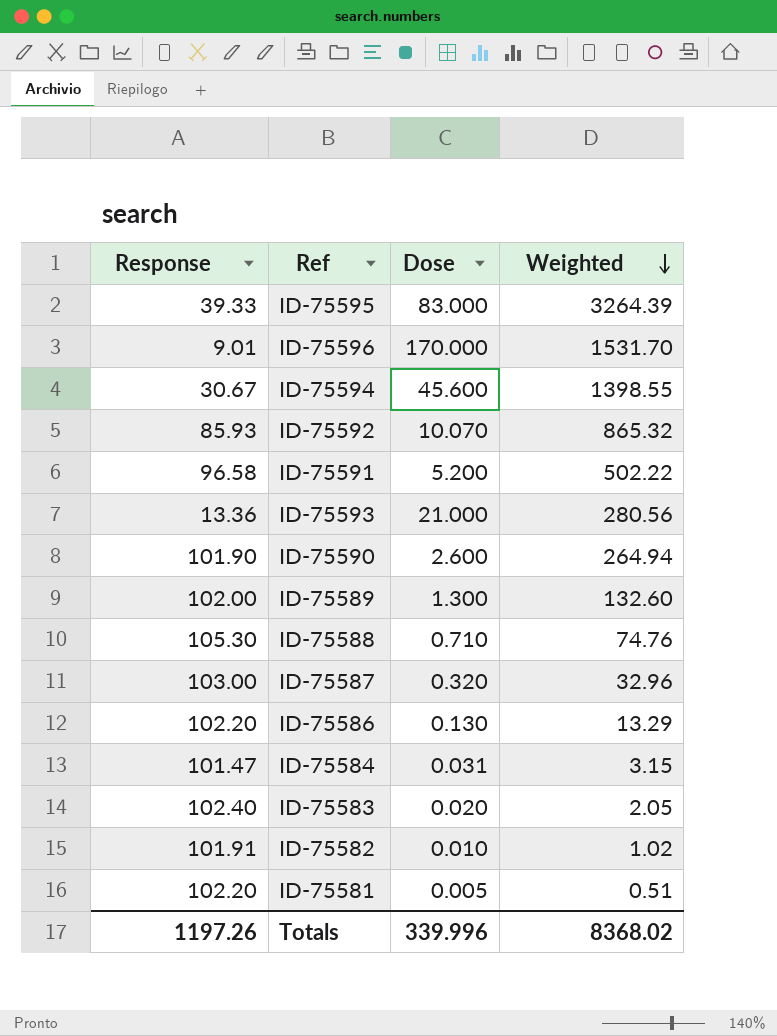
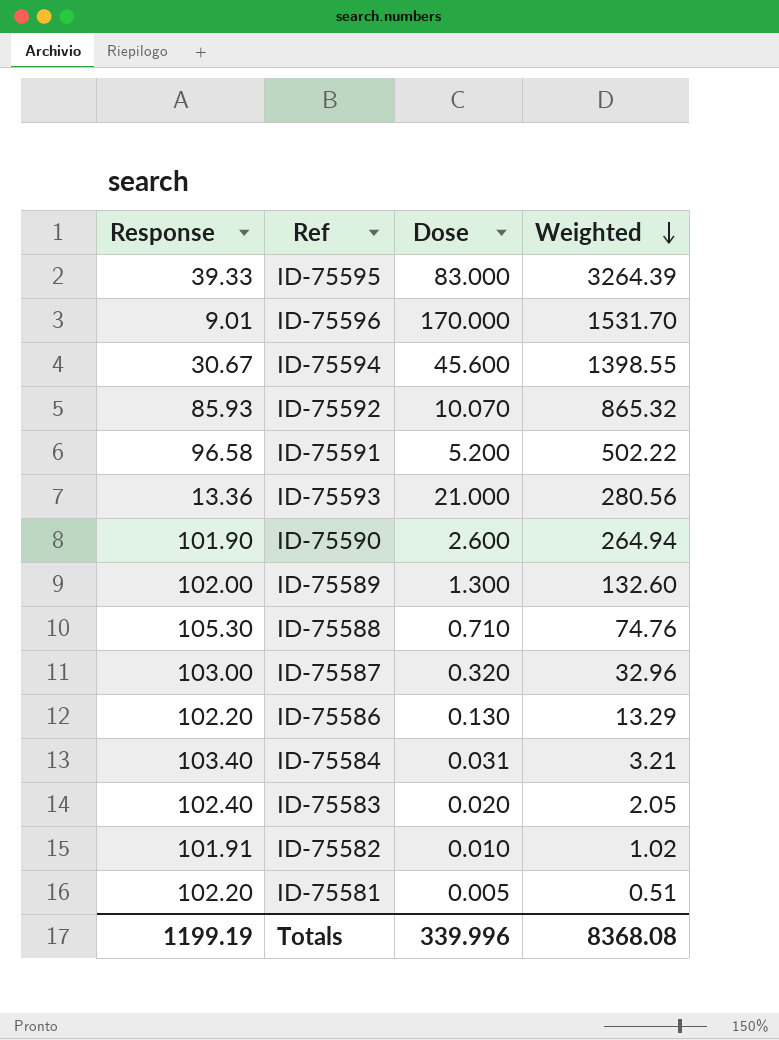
ID-75584 | Response: 101.47 -> 103.40
ID-75584 | Weighted: 3.15 -> 3.21
Totals | Response: 1197.26 -> 1199.19
Totals | Weighted: 8368.02 -> 8368.08

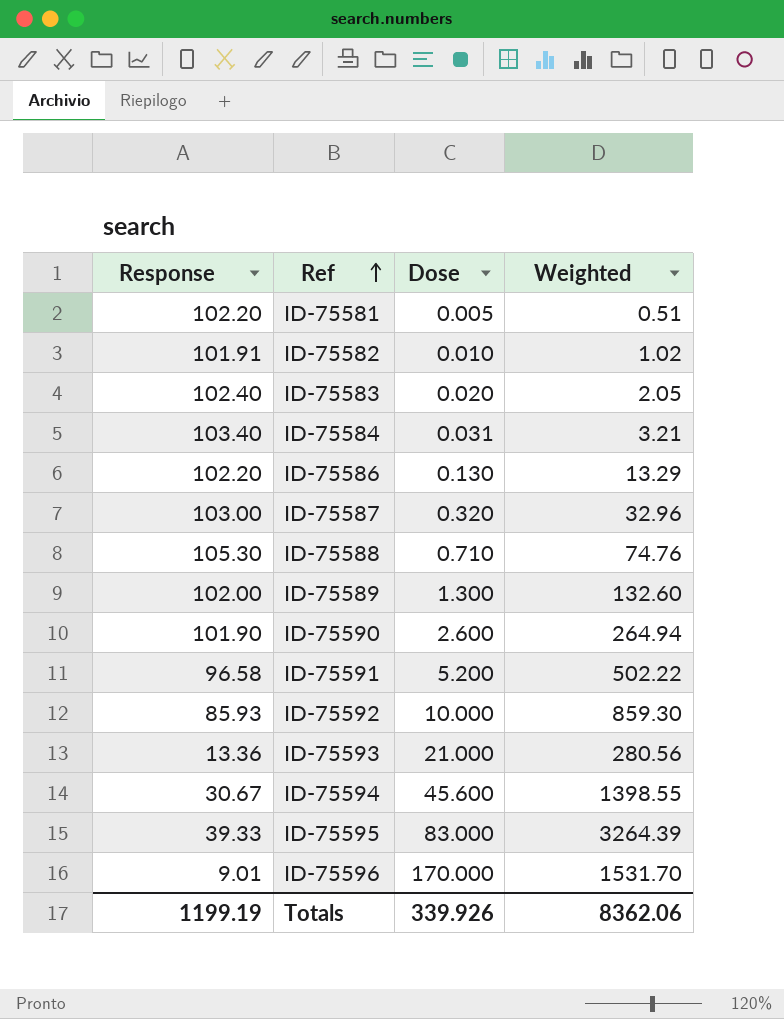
row order: Weighted descending -> Ref ascending
ID-75592 | Dose: 10.070 -> 10.000
ID-75592 | Weighted: 865.32 -> 859.30
Totals | Dose: 339.996 -> 339.926
Totals | Weighted: 8368.08 -> 8362.06

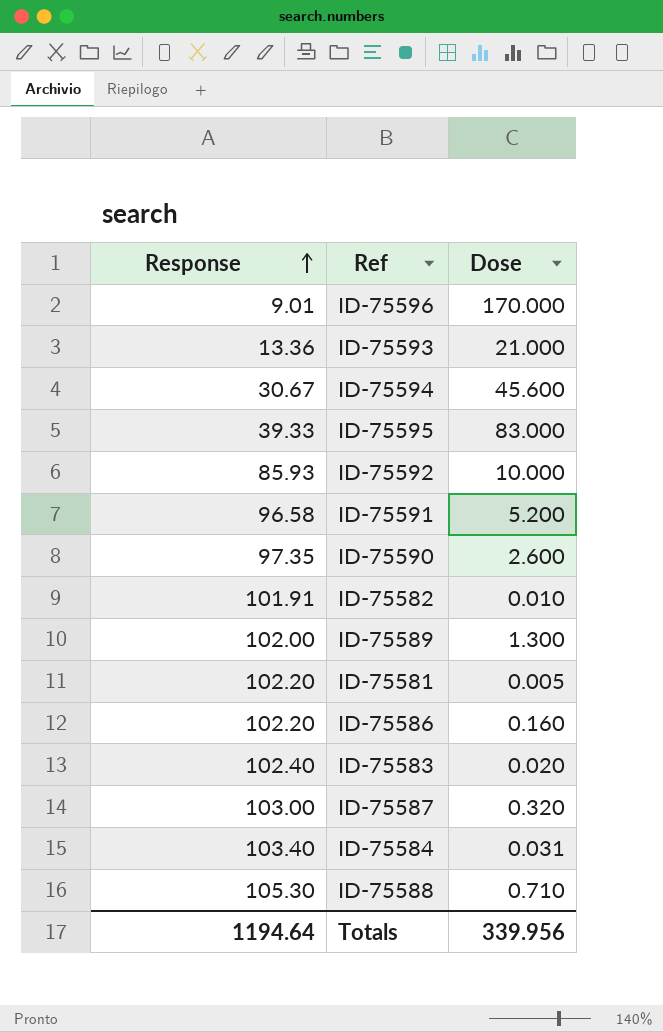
row order: Ref ascending -> Response ascending
column Weighted | formula: [Response] * [Dose] -> none
ID-75590 | Response: 101.90 -> 97.35
ID-75586 | Dose: 0.130 -> 0.160
Totals | Response: 1199.19 -> 1194.64
Totals | Dose: 339.926 -> 339.956

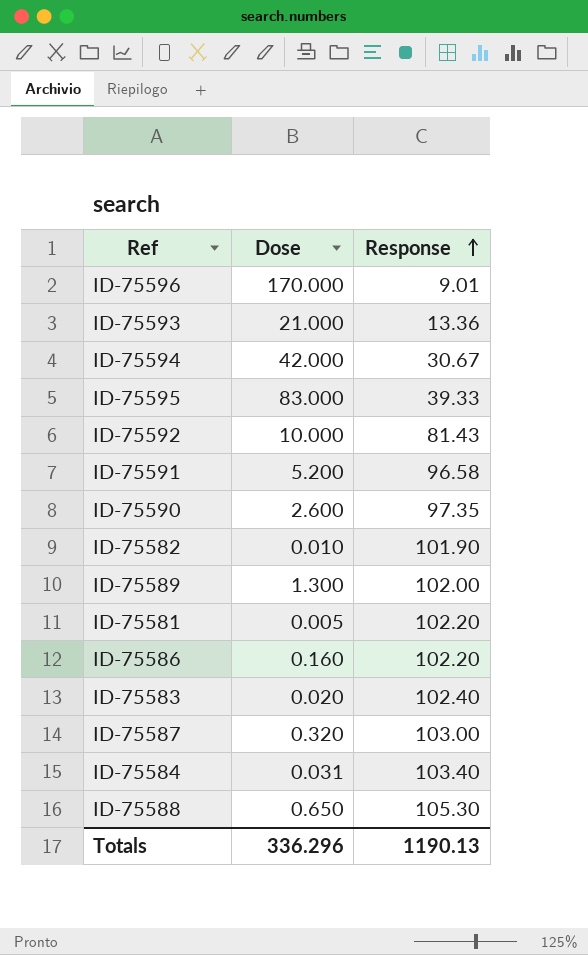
column Response | position: 1 -> 3
ID-75594 | Dose: 45.600 -> 42.000
ID-75592 | Response: 85.93 -> 81.43
ID-75582 | Response: 101.91 -> 101.90
ID-75588 | Dose: 0.710 -> 0.650
Totals | Dose: 339.956 -> 336.296
Totals | Response: 1194.64 -> 1190.13

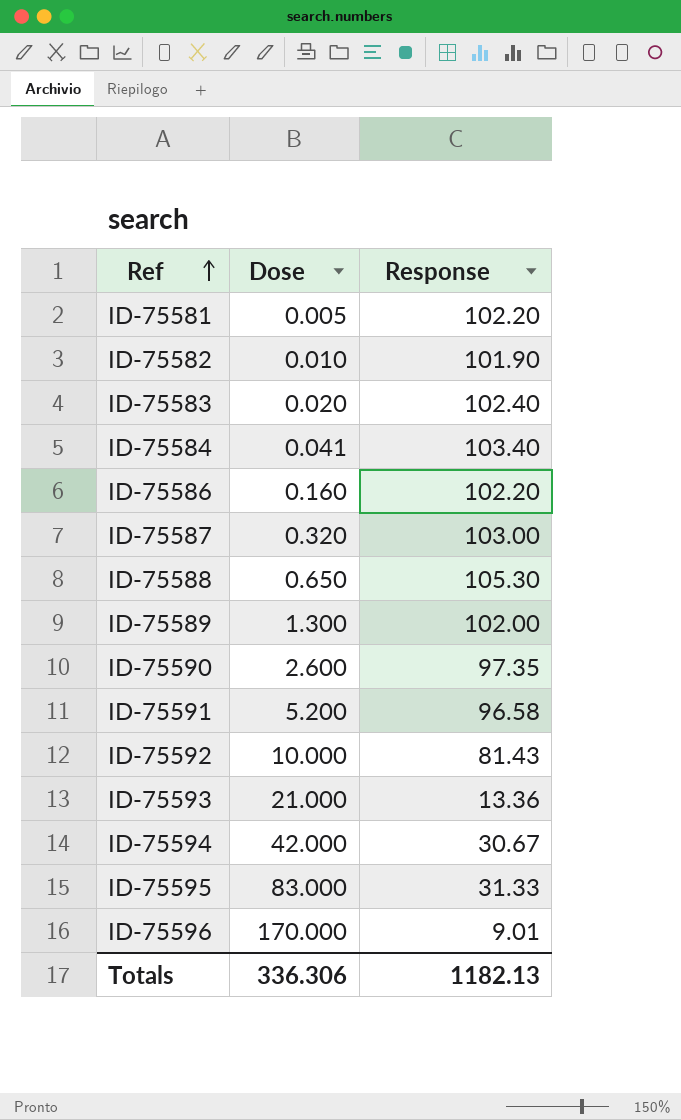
row order: Response ascending -> Ref ascending
ID-75584 | Dose: 0.031 -> 0.041
ID-75595 | Response: 39.33 -> 31.33
Totals | Dose: 336.296 -> 336.306
Totals | Response: 1190.13 -> 1182.13

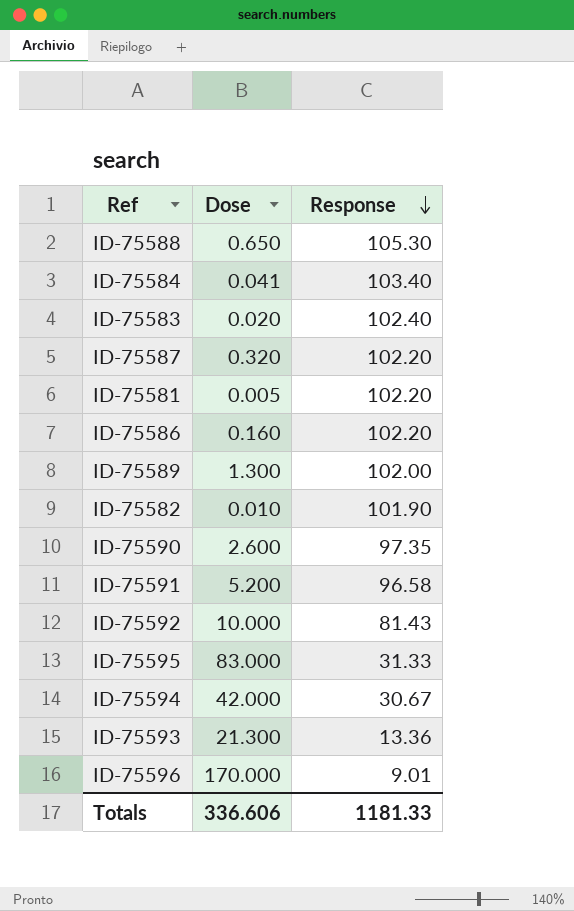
row order: Ref ascending -> Response descending
ID-75587 | Response: 103.00 -> 102.20
ID-75593 | Dose: 21.000 -> 21.300
Totals | Dose: 336.306 -> 336.606
Totals | Response: 1182.13 -> 1181.33

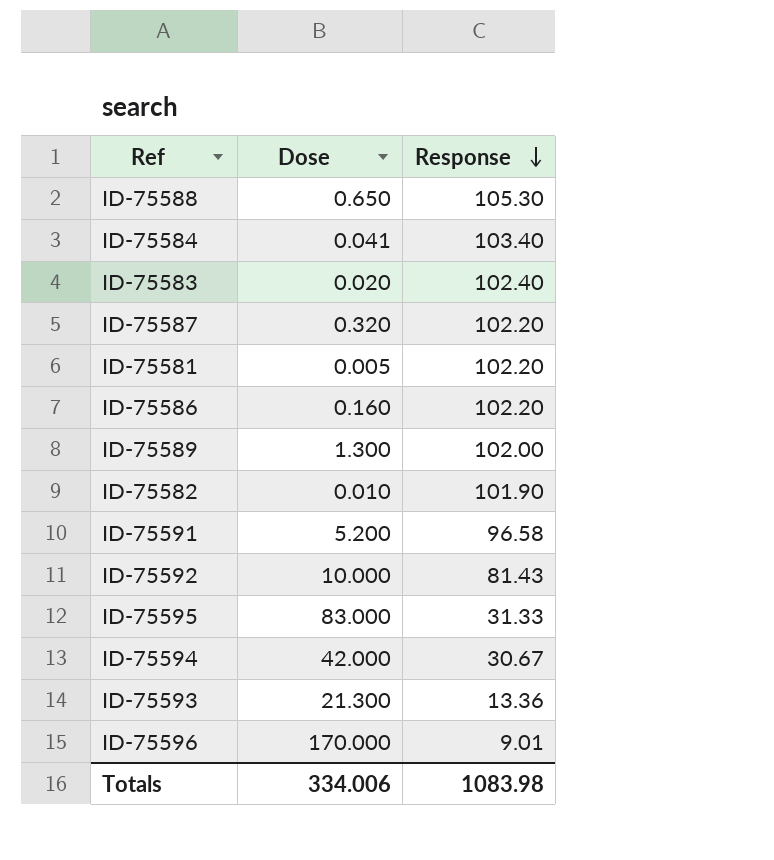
row ID-75590: 2.600 | 97.35 -> none
Totals | Dose: 336.606 -> 334.006
Totals | Response: 1181.33 -> 1083.98

